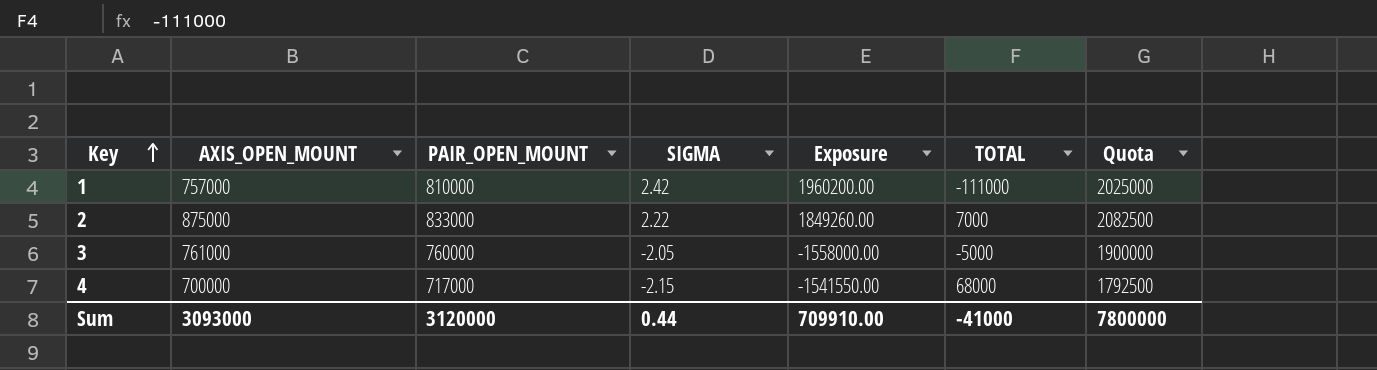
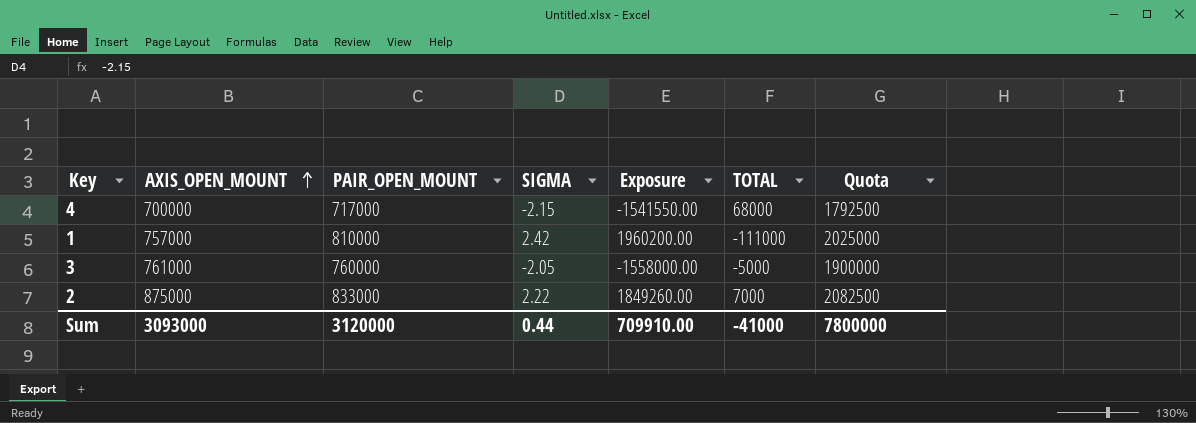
row order: Key ascending -> AXIS_OPEN_MOUNT ascending

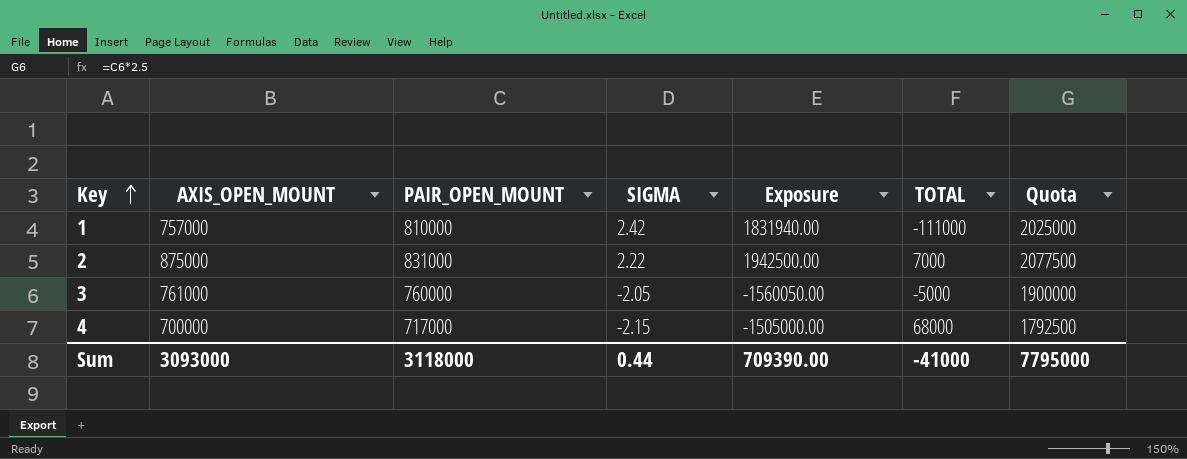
row order: AXIS_OPEN_MOUNT ascending -> Key ascending
column Exposure | formula: [PAIR_OPEN_MOUNT] * [SIGMA] -> [AXIS_OPEN_MOUNT] * [SIGMA]
2 | PAIR_OPEN_MOUNT: 833000 -> 831000
2 | Quota: 2082500 -> 2077500
Sum | PAIR_OPEN_MOUNT: 3120000 -> 3118000
Sum | Exposure: 709910.00 -> 709390.00
Sum | Quota: 7800000 -> 7795000

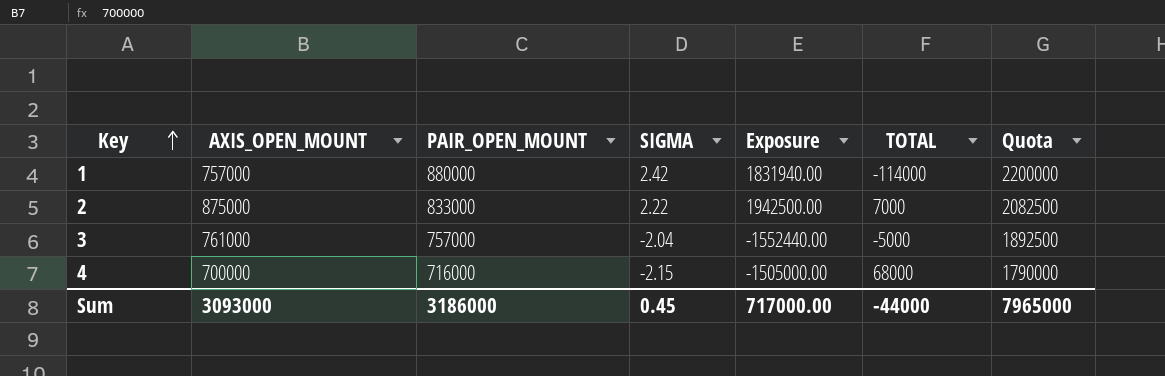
1 | PAIR_OPEN_MOUNT: 810000 -> 880000
1 | TOTAL: -111000 -> -114000
1 | Quota: 2025000 -> 2200000
2 | PAIR_OPEN_MOUNT: 831000 -> 833000
2 | Quota: 2077500 -> 2082500
3 | PAIR_OPEN_MOUNT: 760000 -> 757000
3 | SIGMA: -2.05 -> -2.04
3 | Exposure: -1560050.00 -> -1552440.00
3 | Quota: 1900000 -> 1892500
4 | PAIR_OPEN_MOUNT: 717000 -> 716000
4 | Quota: 1792500 -> 1790000
Sum | PAIR_OPEN_MOUNT: 3118000 -> 3186000
Sum | SIGMA: 0.44 -> 0.45
Sum | Exposure: 709390.00 -> 717000.00
Sum | TOTAL: -41000 -> -44000
Sum | Quota: 7795000 -> 7965000

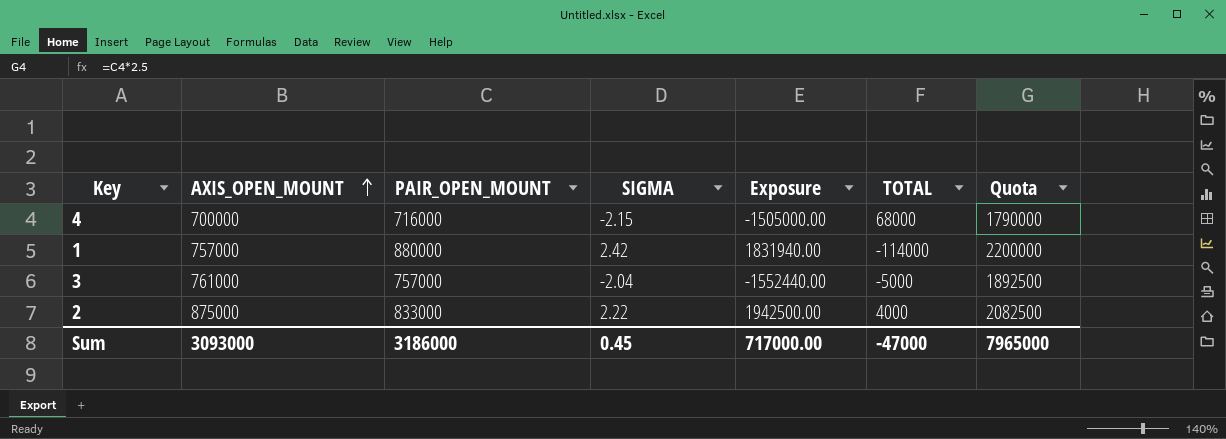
row order: Key ascending -> AXIS_OPEN_MOUNT ascending
2 | TOTAL: 7000 -> 4000
Sum | TOTAL: -44000 -> -47000

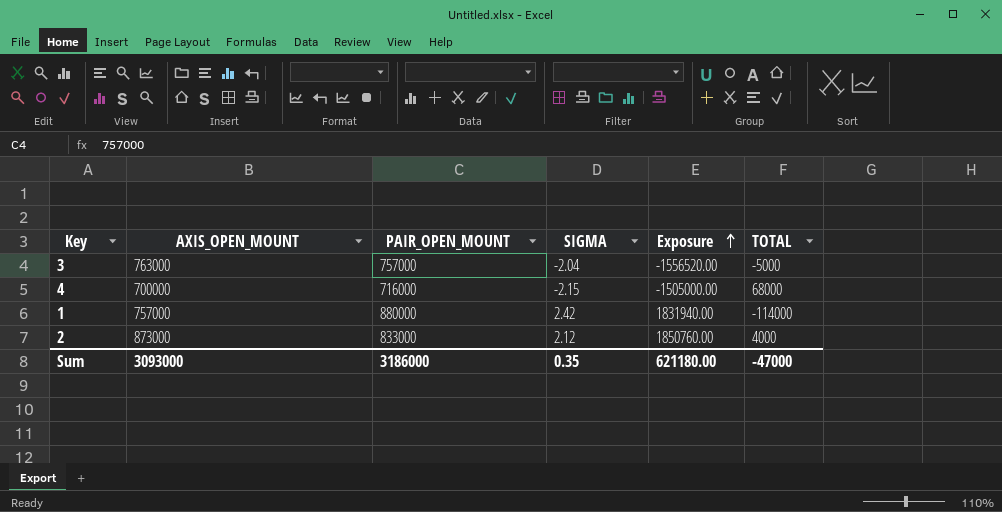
row order: AXIS_OPEN_MOUNT ascending -> Exposure ascending
column Quota | formula: [PAIR_OPEN_MOUNT] * 2.5 -> none
3 | AXIS_OPEN_MOUNT: 761000 -> 763000
3 | Exposure: -1552440.00 -> -1556520.00
2 | AXIS_OPEN_MOUNT: 875000 -> 873000
2 | SIGMA: 2.22 -> 2.12
2 | Exposure: 1942500.00 -> 1850760.00
Sum | SIGMA: 0.45 -> 0.35
Sum | Exposure: 717000.00 -> 621180.00

